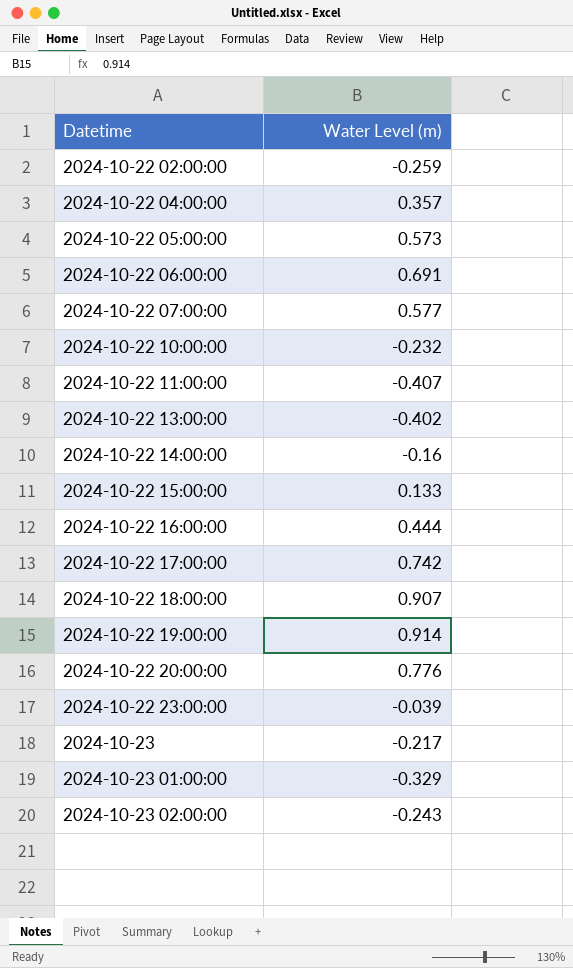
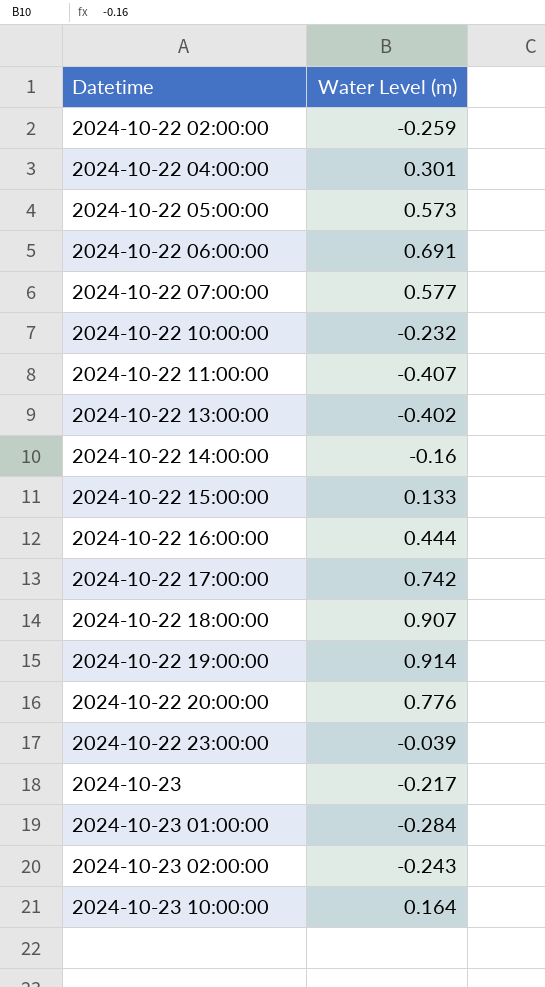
2024-10-22 04:00:00 | Water Level (m): 0.357 -> 0.301
2024-10-23 01:00:00 | Water Level (m): -0.329 -> -0.284
row 2024-10-23 10:00:00: none -> 0.164

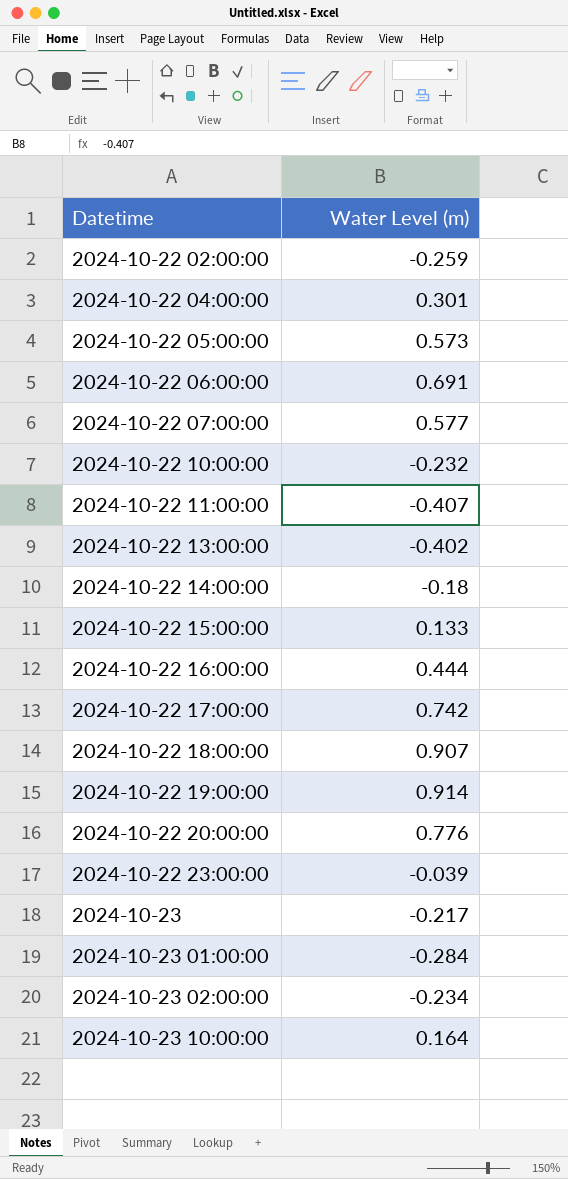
2024-10-22 14:00:00 | Water Level (m): -0.16 -> -0.18
2024-10-23 02:00:00 | Water Level (m): -0.243 -> -0.234

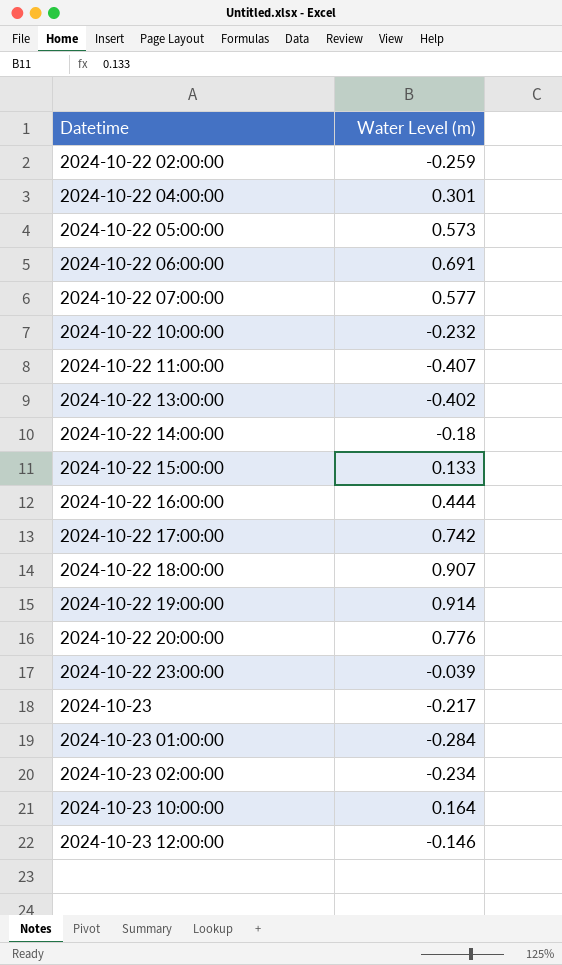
row 2024-10-23 12:00:00: none -> -0.146

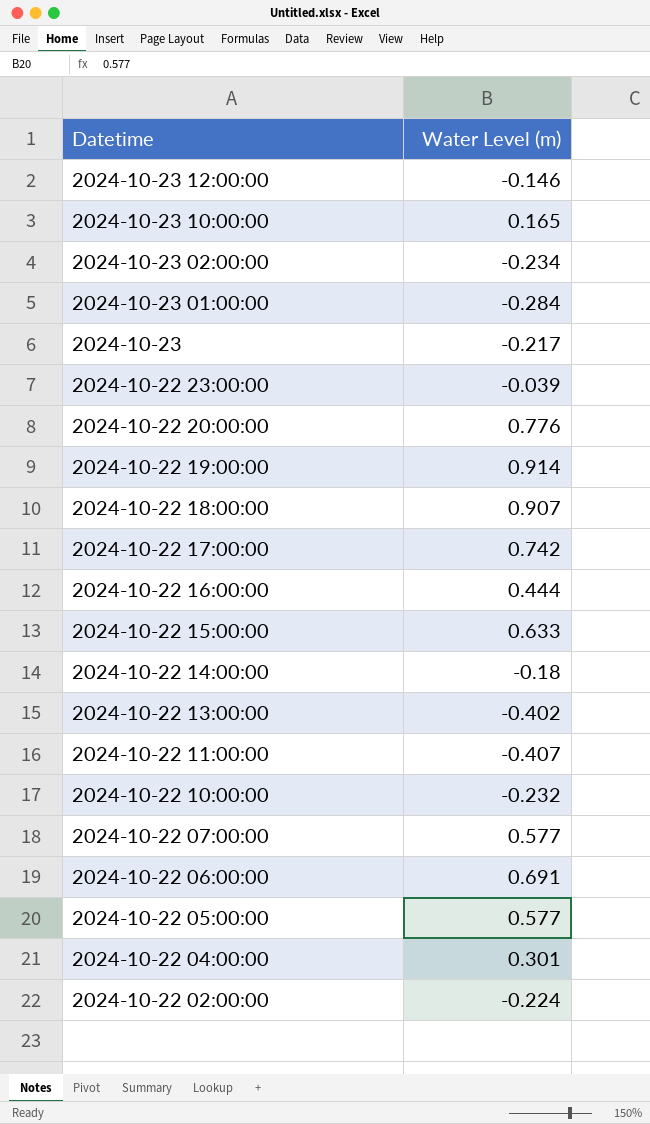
row order: Datetime ascending -> Datetime descending
2024-10-23 10:00:00 | Water Level (m): 0.164 -> 0.165
2024-10-22 15:00:00 | Water Level (m): 0.133 -> 0.633
2024-10-22 05:00:00 | Water Level (m): 0.573 -> 0.577
2024-10-22 02:00:00 | Water Level (m): -0.259 -> -0.224

